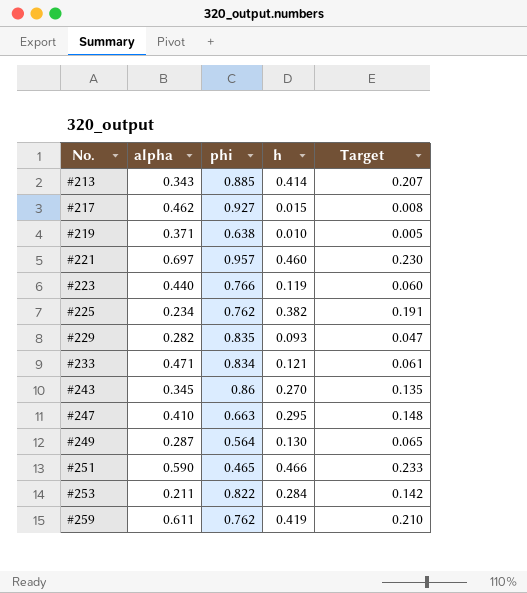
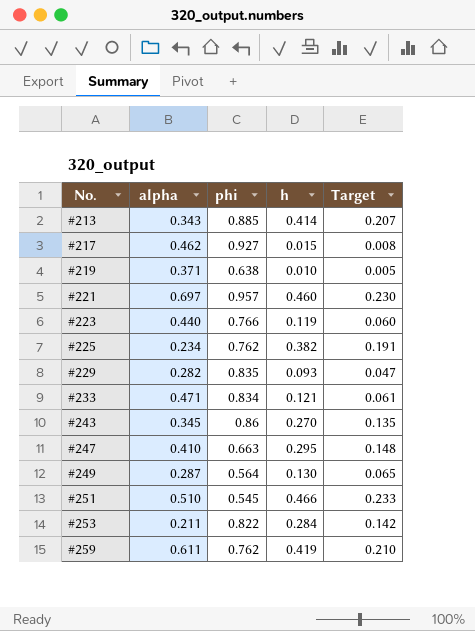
#251 | alpha: 0.590 -> 0.510
#251 | phi: 0.465 -> 0.545

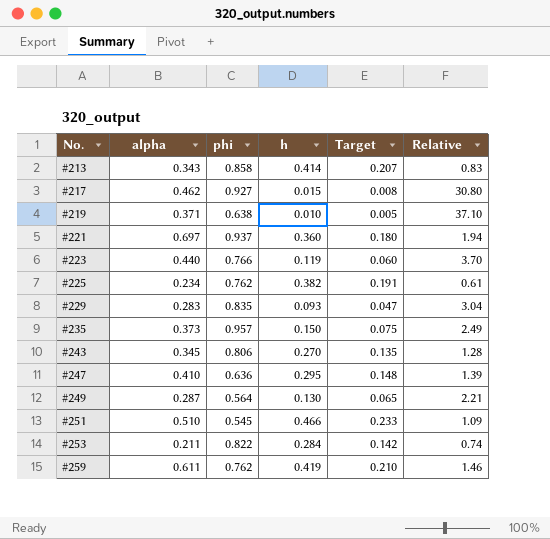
column Relative | formula: none -> [alpha] / [h]
row #233: 0.471 | 0.834 | 0.121 | 0.061 -> none
#213 | phi: 0.885 -> 0.858
#221 | phi: 0.957 -> 0.937
#221 | h: 0.460 -> 0.360
#221 | Target: 0.230 -> 0.180
#229 | alpha: 0.282 -> 0.283
row #235: none -> 0.373 | 0.957 | 0.150 | 0.075 | 2.49
#243 | phi: 0.86 -> 0.806
#247 | phi: 0.663 -> 0.636

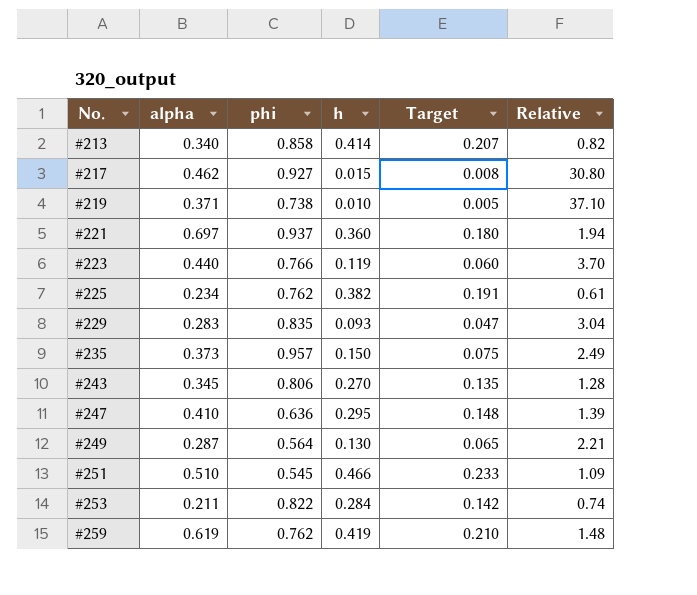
#213 | alpha: 0.343 -> 0.340
#213 | Relative: 0.83 -> 0.82
#219 | phi: 0.638 -> 0.738
#259 | alpha: 0.611 -> 0.619
#259 | Relative: 1.46 -> 1.48

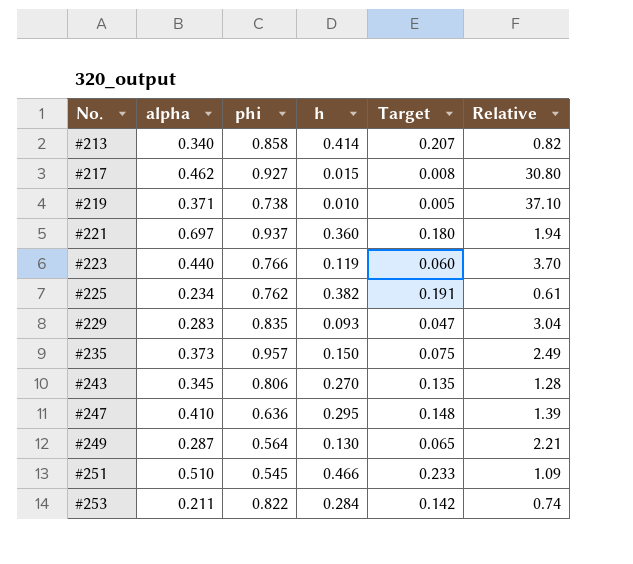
row #259: 0.619 | 0.762 | 0.419 | 0.210 | 1.48 -> none

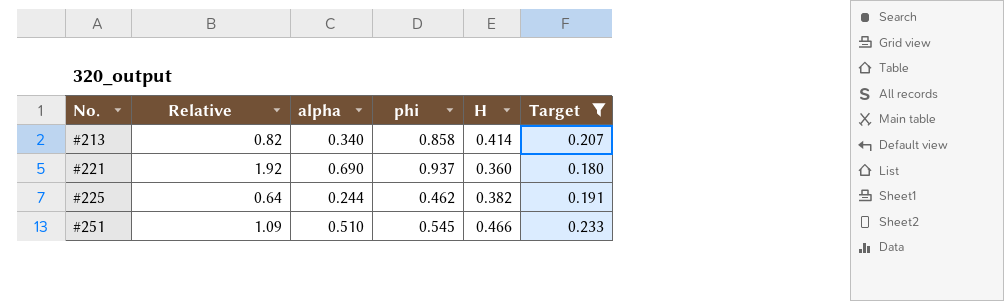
filter: none -> Target >= 0.180
column Relative | position: 6 -> 2
column name: h -> H
#221 | Relative: 1.94 -> 1.92
#221 | alpha: 0.697 -> 0.690
#225 | Relative: 0.61 -> 0.64
#225 | alpha: 0.234 -> 0.244
#225 | phi: 0.762 -> 0.462

